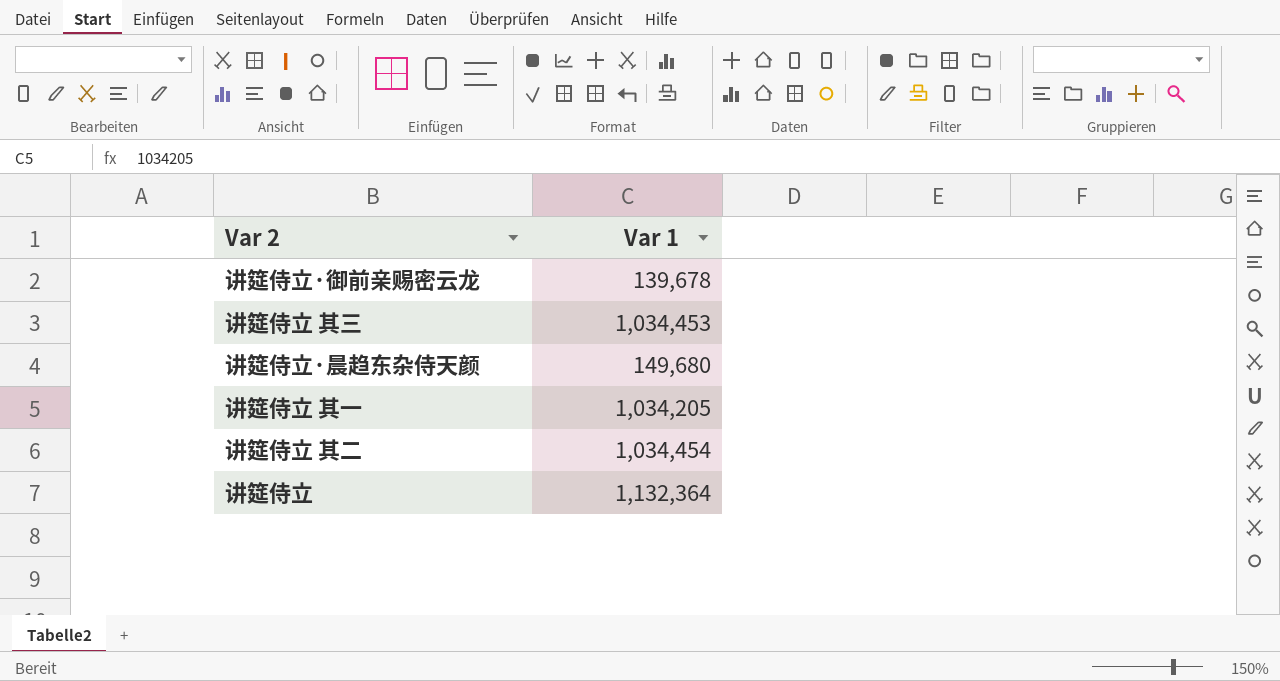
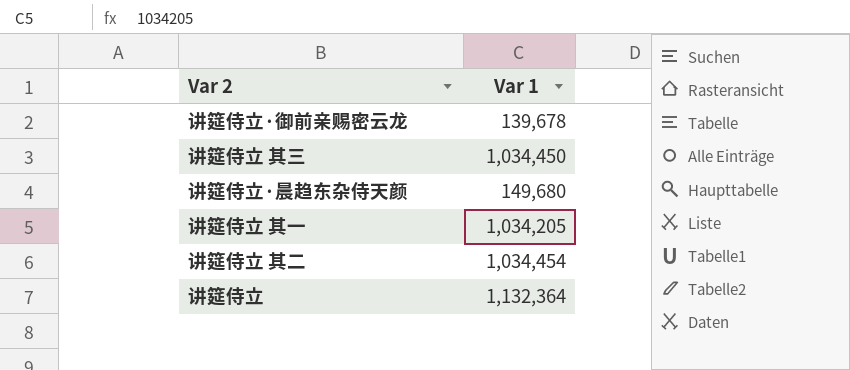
讲筵侍立 其三 | Var 1: 1,034,453 -> 1,034,450

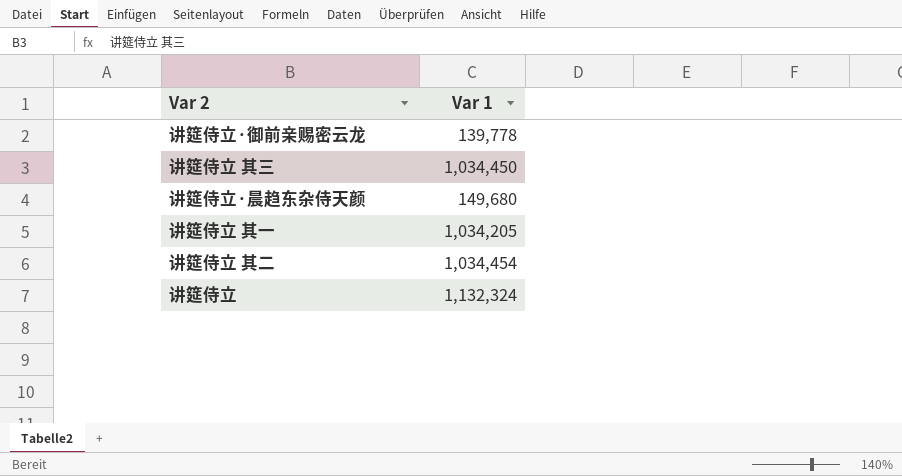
讲筵侍立·御前亲赐密云龙 | Var 1: 139,678 -> 139,778
讲筵侍立 | Var 1: 1,132,364 -> 1,132,324

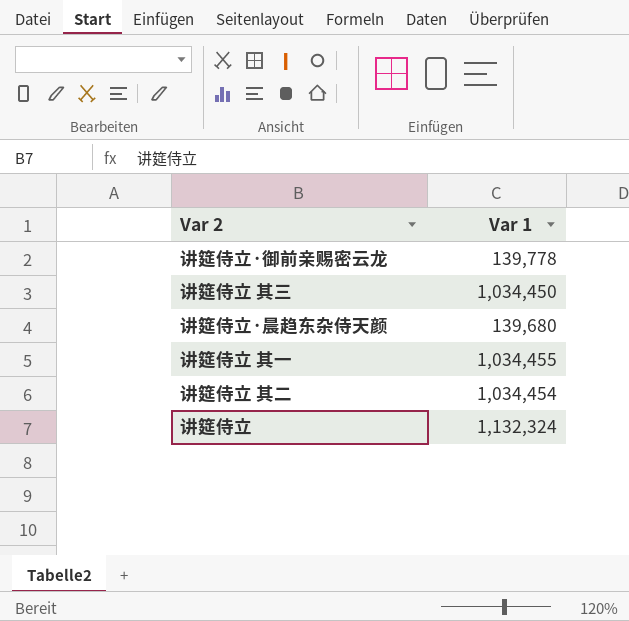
讲筵侍立·晨趋东杂侍天颜 | Var 1: 149,680 -> 139,680
讲筵侍立 其一 | Var 1: 1,034,205 -> 1,034,455

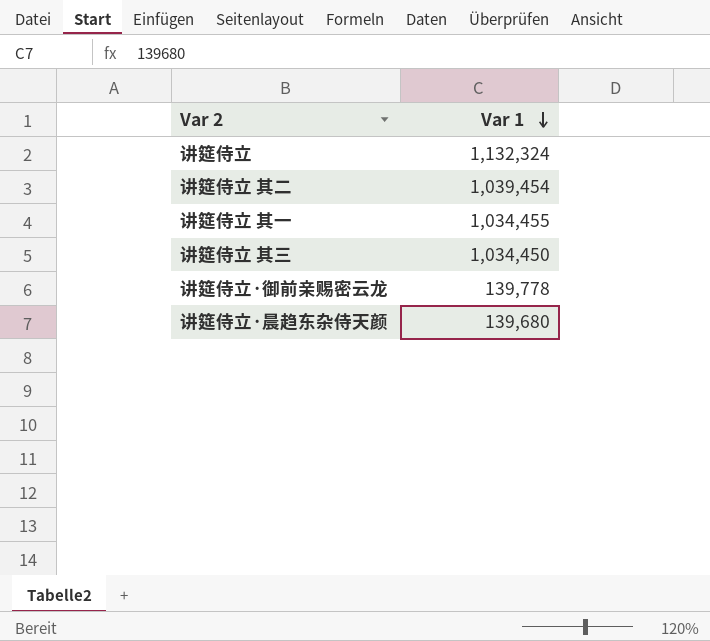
row order: none -> Var 1 descending
讲筵侍立 其二 | Var 1: 1,034,454 -> 1,039,454

